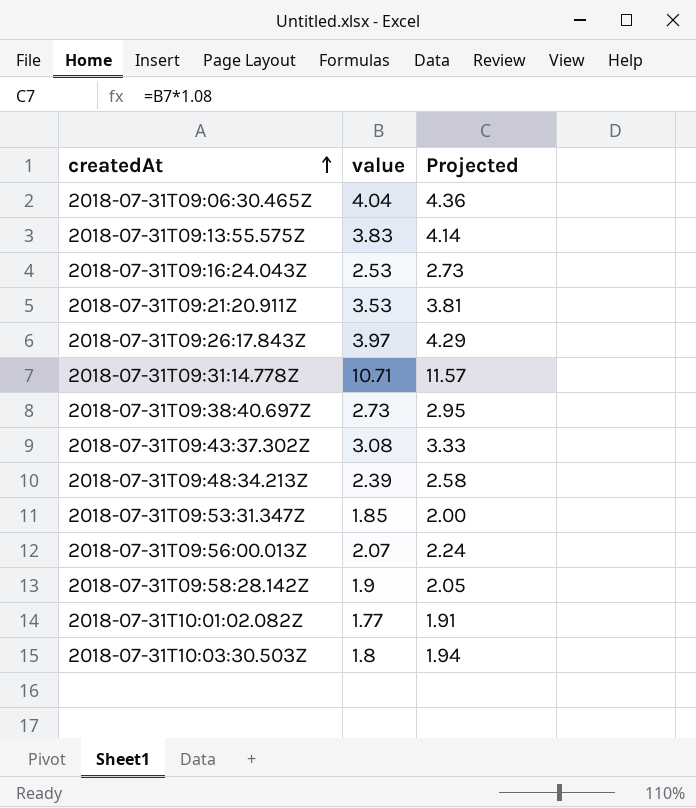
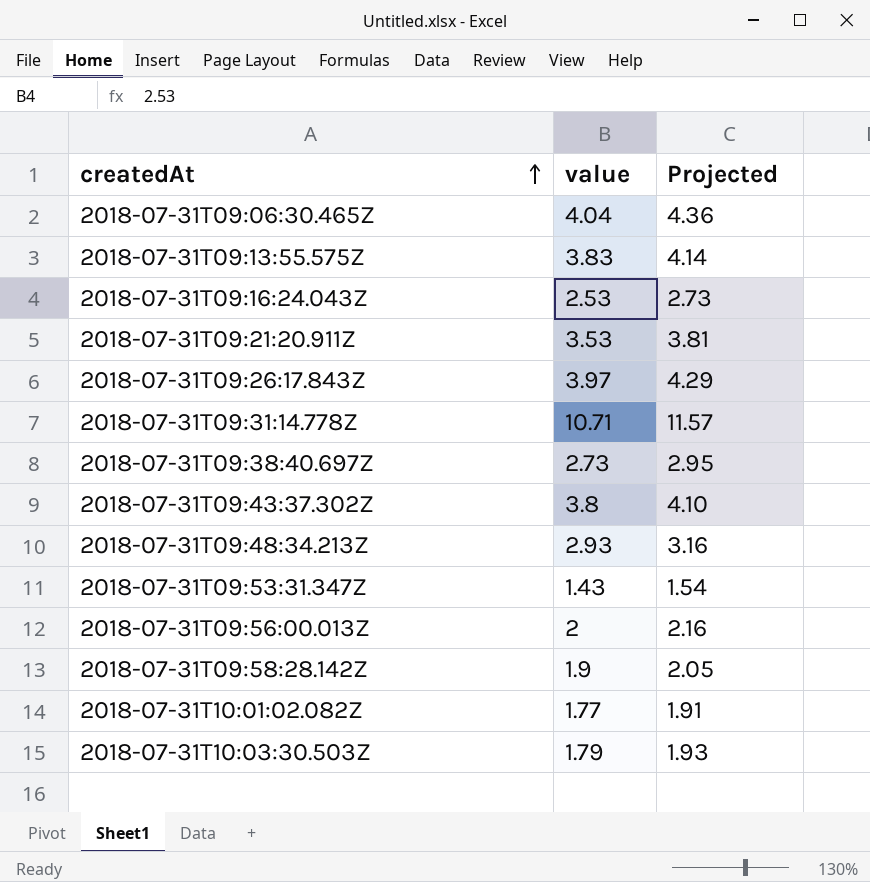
2018-07-31T09:43:37.302Z | value: 3.08 -> 3.8
2018-07-31T09:43:37.302Z | Projected: 3.33 -> 4.10
2018-07-31T09:48:34.213Z | value: 2.39 -> 2.93
2018-07-31T09:48:34.213Z | Projected: 2.58 -> 3.16
2018-07-31T09:53:31.347Z | value: 1.85 -> 1.43
2018-07-31T09:53:31.347Z | Projected: 2.00 -> 1.54
2018-07-31T09:56:00.013Z | value: 2.07 -> 2
2018-07-31T09:56:00.013Z | Projected: 2.24 -> 2.16
2018-07-31T10:03:30.503Z | value: 1.8 -> 1.79
2018-07-31T10:03:30.503Z | Projected: 1.94 -> 1.93

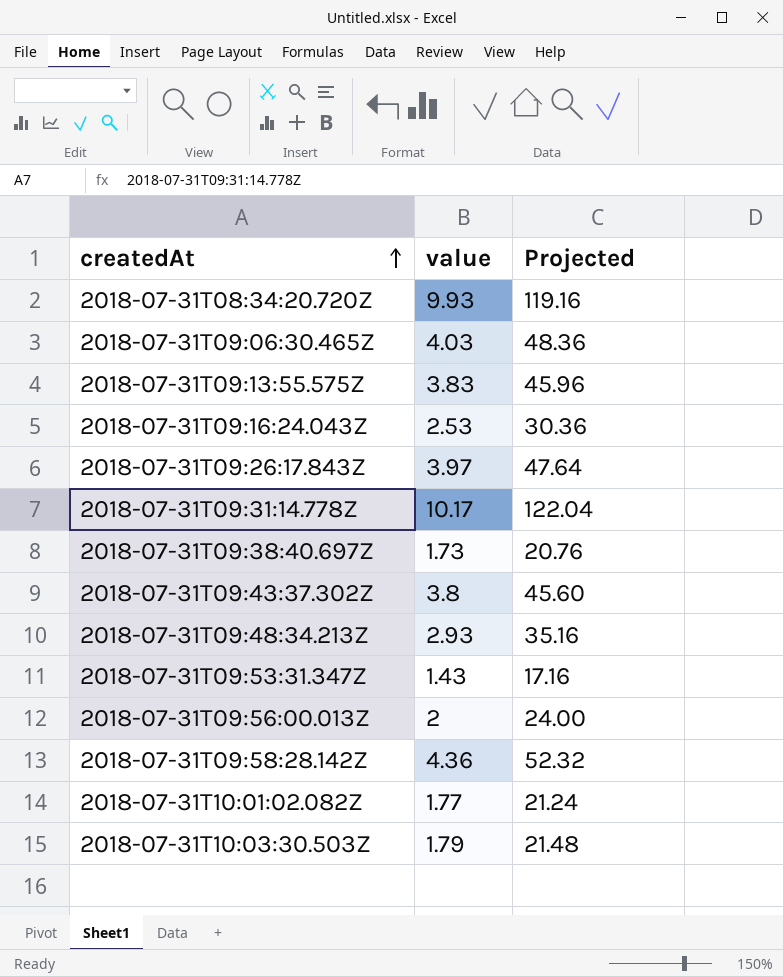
column Projected | formula: [value] * 1.08 -> [value] * 12
row 2018-07-31T09:21:20.911Z: 3.53 | 3.81 -> none
row 2018-07-31T08:34:20.720Z: none -> 9.93 | 119.16
2018-07-31T09:06:30.465Z | value: 4.04 -> 4.03
2018-07-31T09:31:14.778Z | value: 10.71 -> 10.17
2018-07-31T09:38:40.697Z | value: 2.73 -> 1.73
2018-07-31T09:58:28.142Z | value: 1.9 -> 4.36

